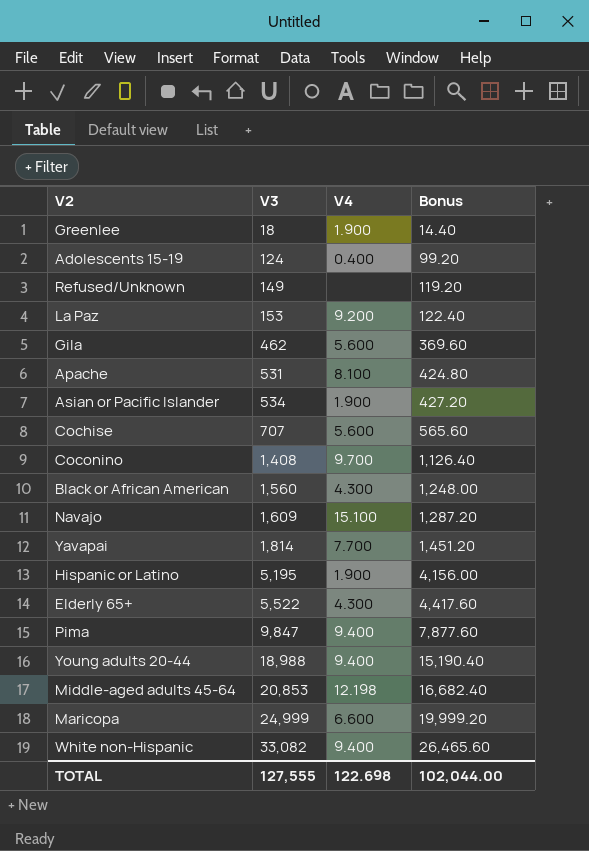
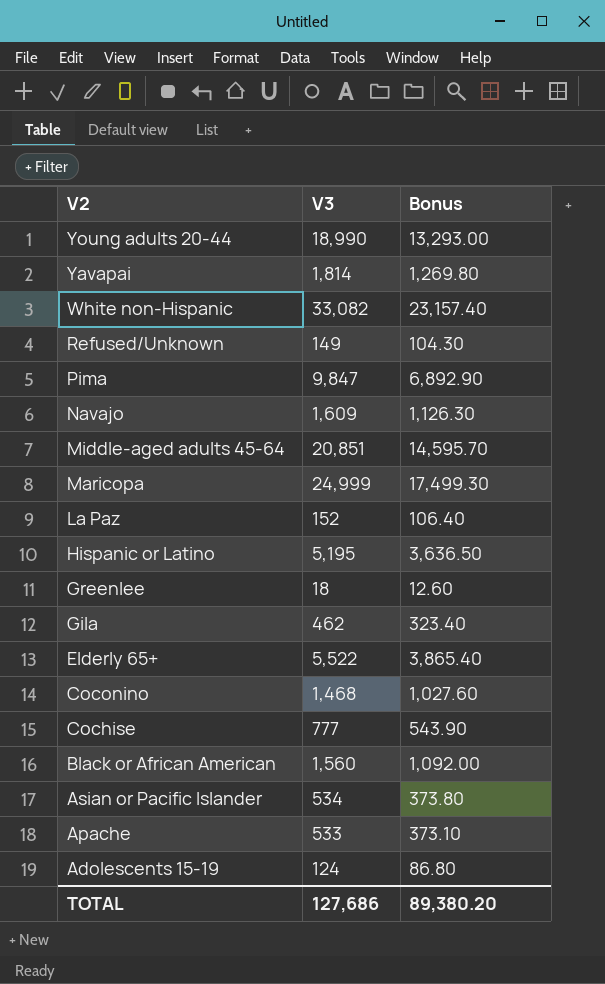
row order: V3 ascending -> V2 descending
column V4 | position: 3 -> none
column Bonus | formula: [V3] * 0.8 -> [V3] * 0.7
Young adults 20-44 | V3: 18,988 -> 18,990
Middle-aged adults 45-64 | V3: 20,853 -> 20,851
La Paz | V3: 153 -> 152
Coconino | V3: 1,408 -> 1,468
Cochise | V3: 707 -> 777
Apache | V3: 531 -> 533
TOTAL | V3: 127,555 -> 127,686
TOTAL | Bonus: 102,044.00 -> 89,380.20

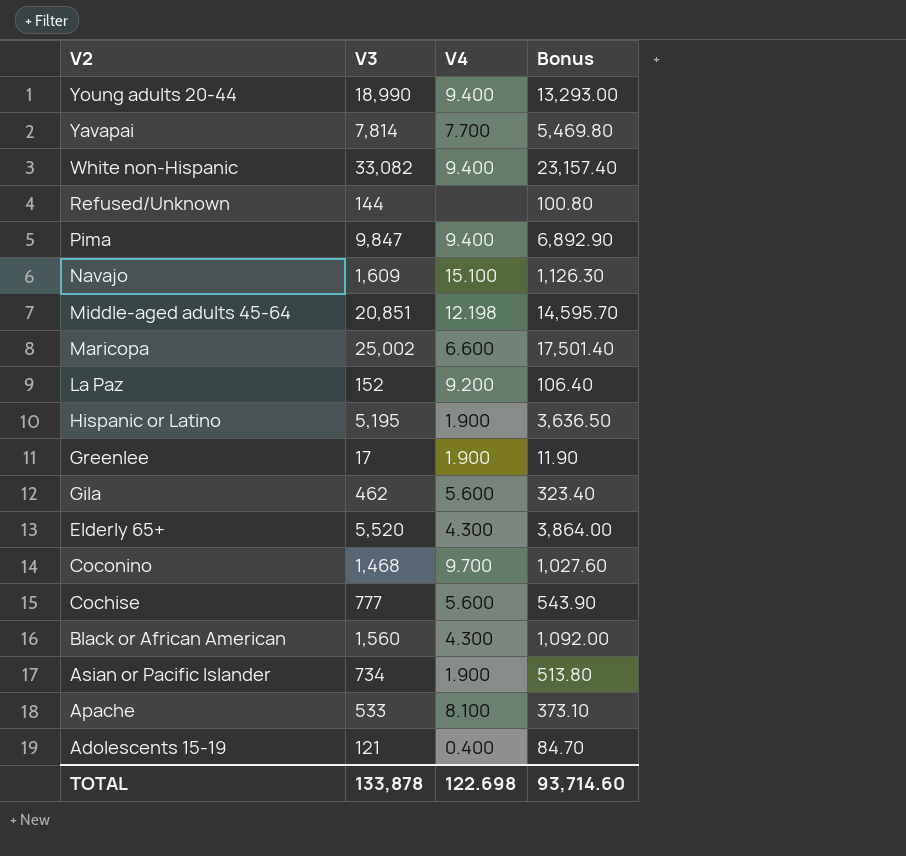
column V4 | position: none -> 3
Yavapai | V3: 1,814 -> 7,814
Yavapai | Bonus: 1,269.80 -> 5,469.80
Refused/Unknown | V3: 149 -> 144
Refused/Unknown | Bonus: 104.30 -> 100.80
Maricopa | V3: 24,999 -> 25,002
Maricopa | Bonus: 17,499.30 -> 17,501.40
Greenlee | V3: 18 -> 17
Greenlee | Bonus: 12.60 -> 11.90
Elderly 65+ | V3: 5,522 -> 5,520
Elderly 65+ | Bonus: 3,865.40 -> 3,864.00
Asian or Pacific Islander | V3: 534 -> 734
Asian or Pacific Islander | Bonus: 373.80 -> 513.80
Adolescents 15-19 | V3: 124 -> 121
Adolescents 15-19 | Bonus: 86.80 -> 84.70
TOTAL | V3: 127,686 -> 133,878
TOTAL | Bonus: 89,380.20 -> 93,714.60

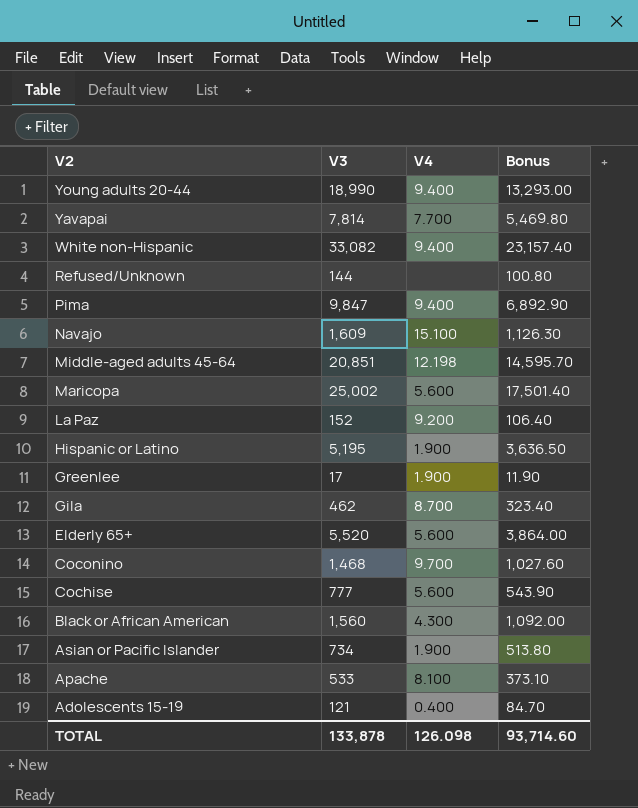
Maricopa | V4: 6.600 -> 5.600
Gila | V4: 5.600 -> 8.700
Elderly 65+ | V4: 4.300 -> 5.600
TOTAL | V4: 122.698 -> 126.098

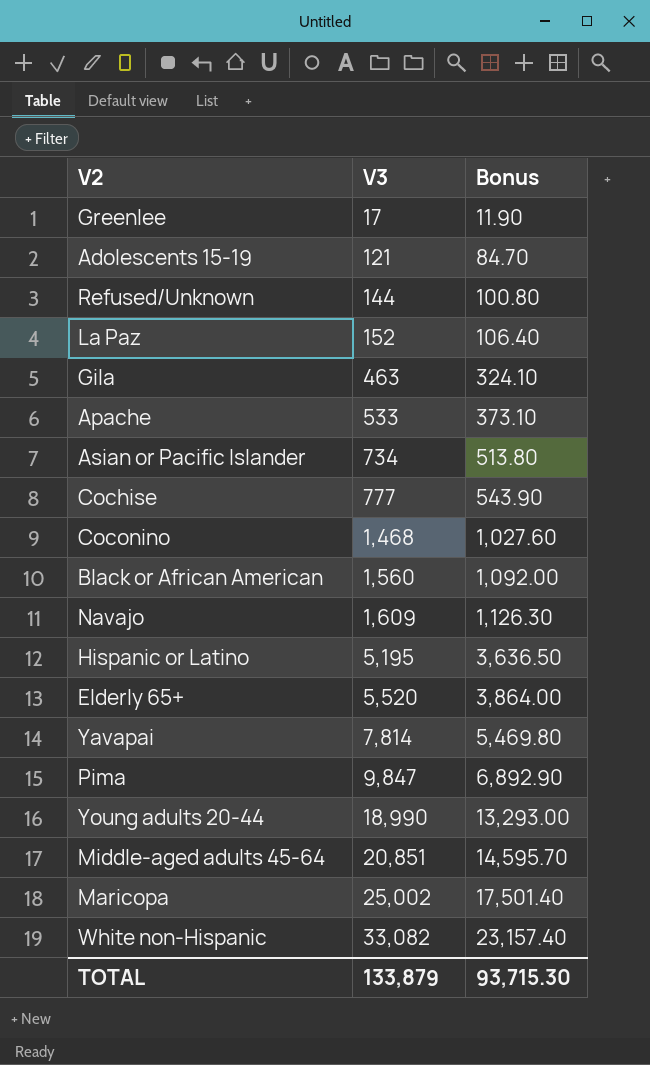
row order: V2 descending -> V3 ascending
column V4 | position: 3 -> none
Gila | V3: 462 -> 463
Gila | Bonus: 323.40 -> 324.10
TOTAL | V3: 133,878 -> 133,879
TOTAL | Bonus: 93,714.60 -> 93,715.30

